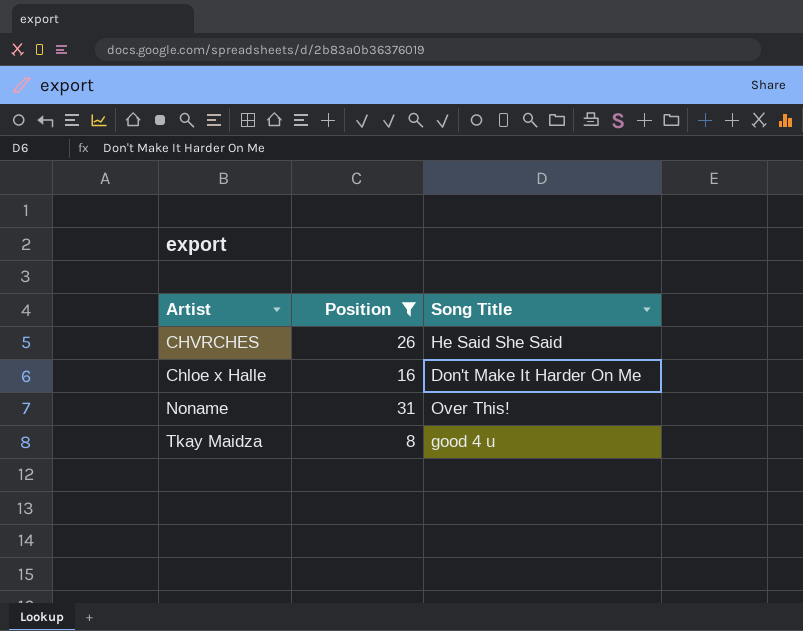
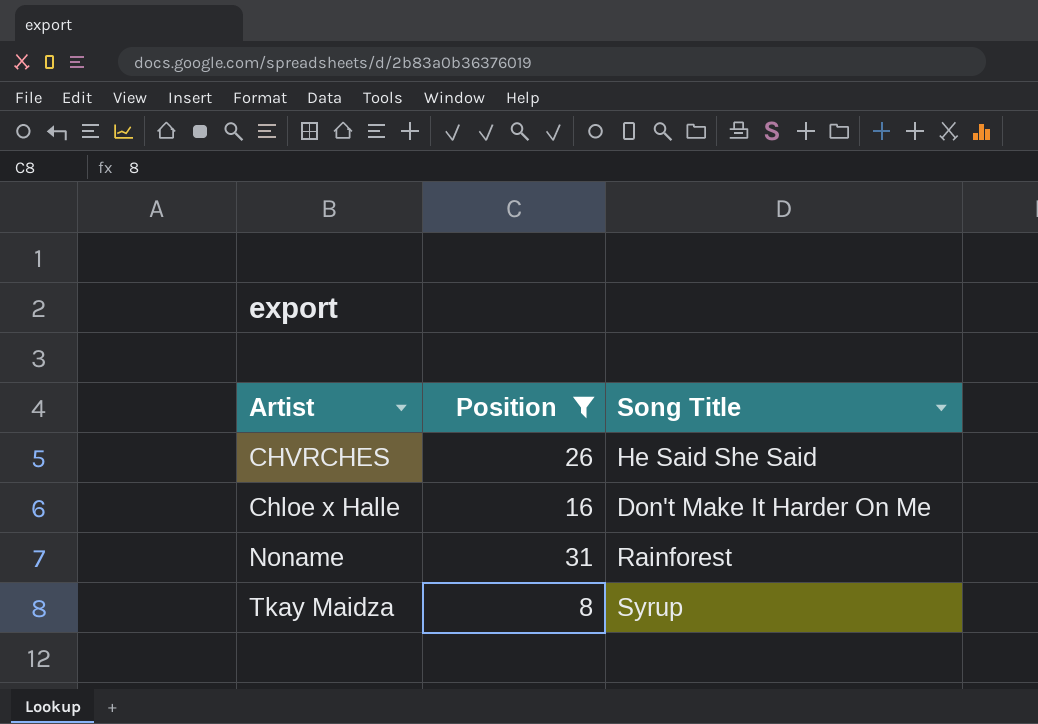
Noname | Song Title: Over This! -> Rainforest
Tkay Maidza | Song Title: good 4 u -> Syrup

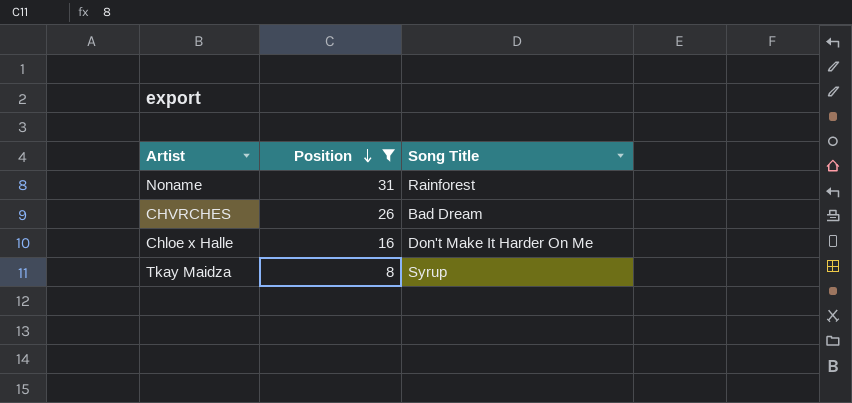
row order: none -> Position descending
CHVRCHES | Song Title: He Said She Said -> Bad Dream

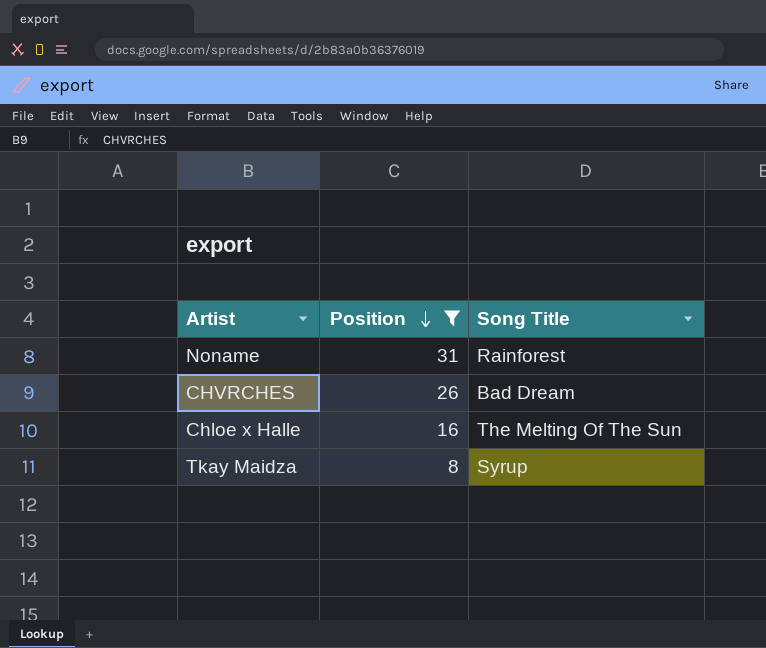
Chloe x Halle | Song Title: Don't Make It Harder On Me -> The Melting Of The Sun

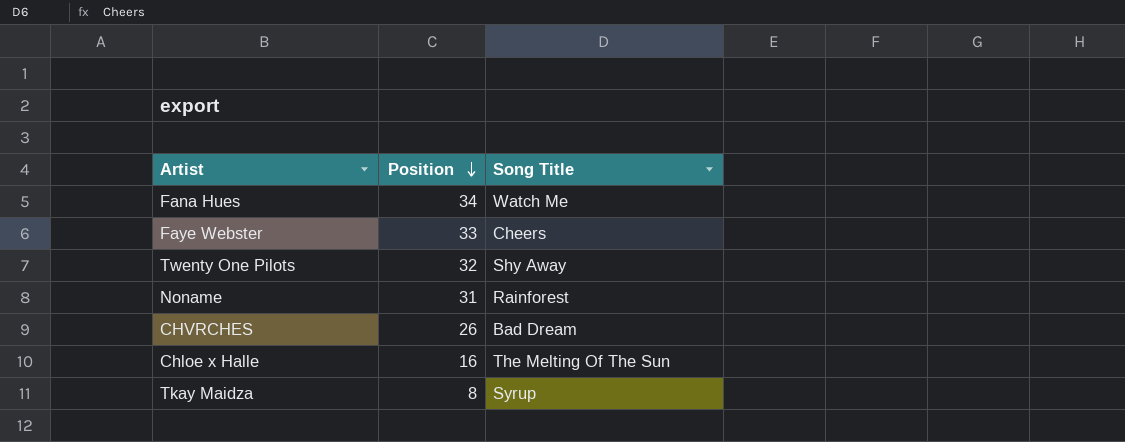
filter: Position <= 31 -> none

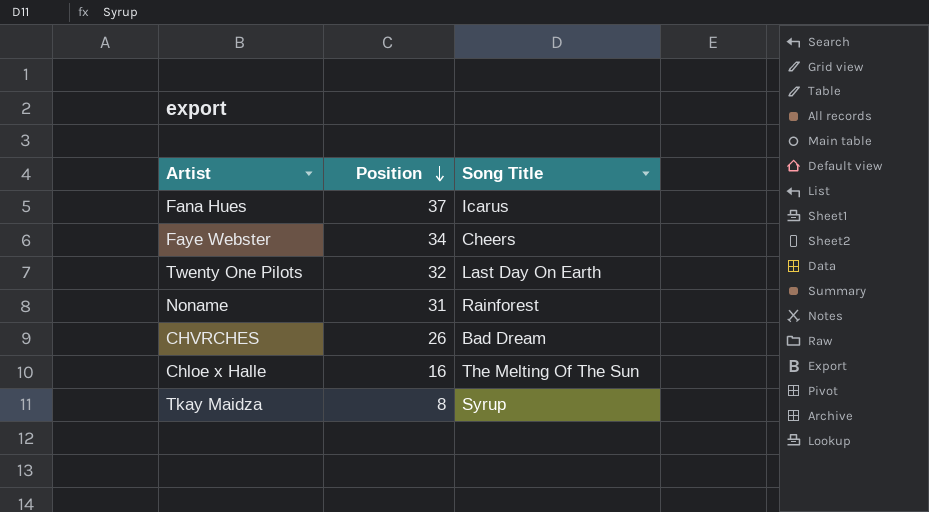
Fana Hues | Position: 34 -> 37
Fana Hues | Song Title: Watch Me -> Icarus
Faye Webster | Position: 33 -> 34
Twenty One Pilots | Song Title: Shy Away -> Last Day On Earth

